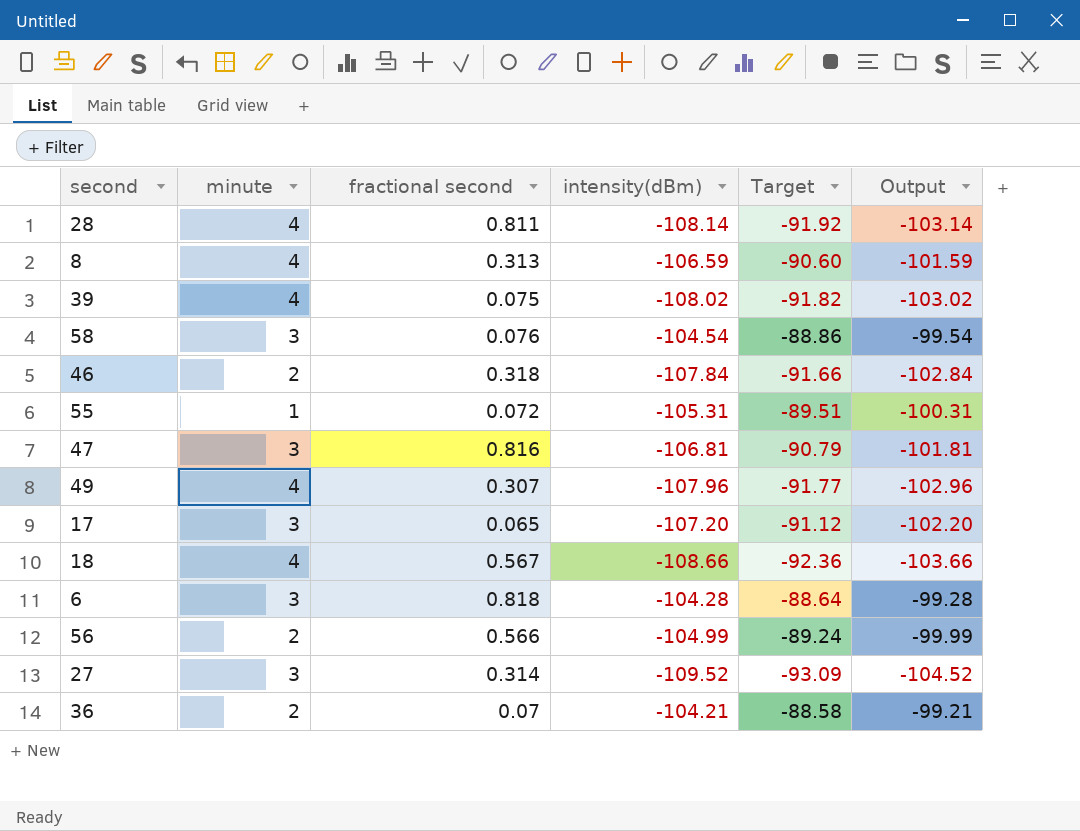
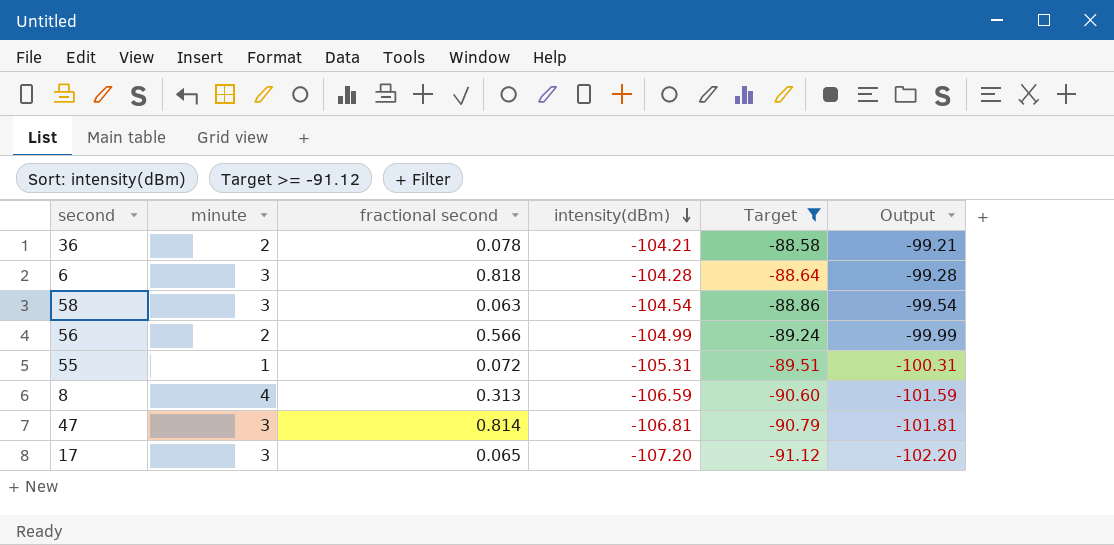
filter: none -> Target >= -91.12
row order: none -> intensity(dBm) descending
36 | fractional second: 0.07 -> 0.078
58 | fractional second: 0.076 -> 0.063
47 | fractional second: 0.816 -> 0.814

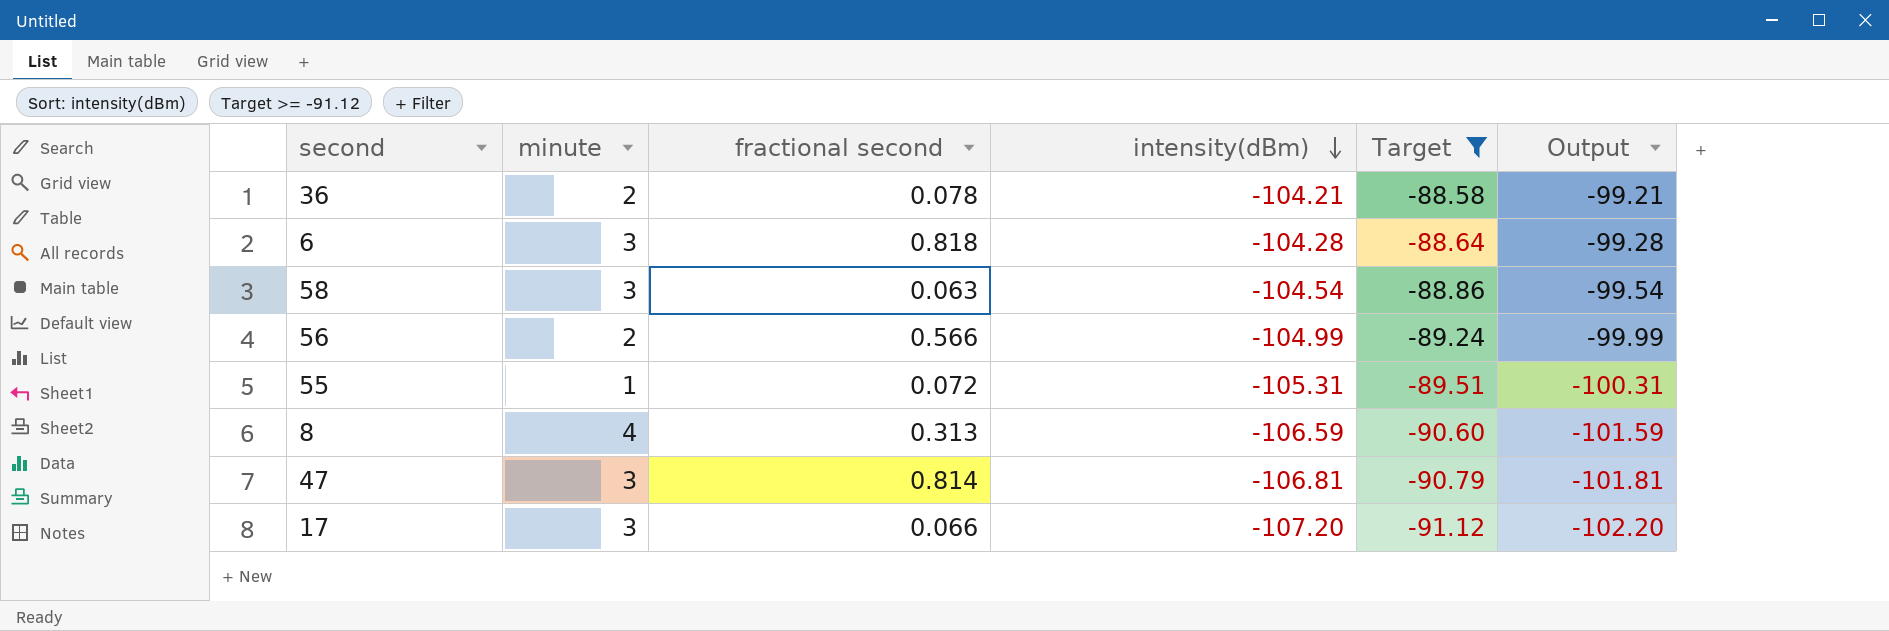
17 | fractional second: 0.065 -> 0.066

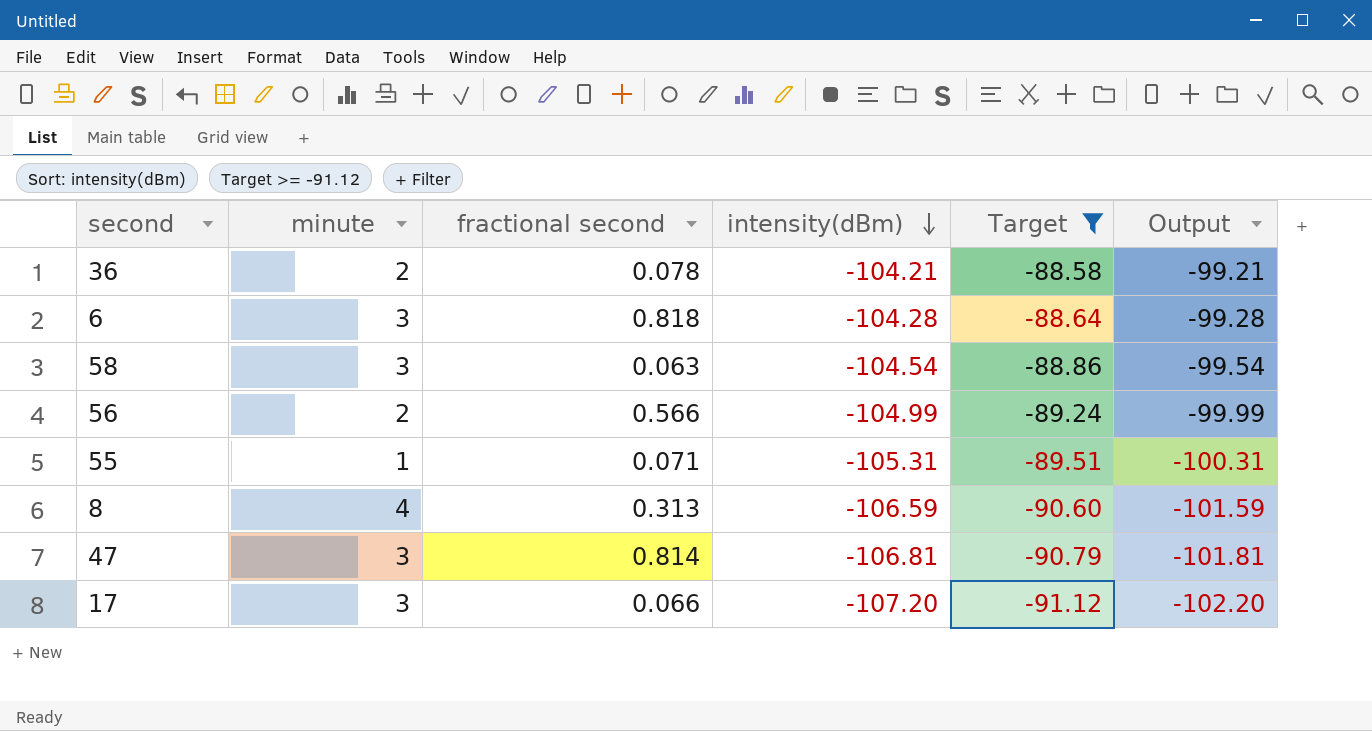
55 | fractional second: 0.072 -> 0.071

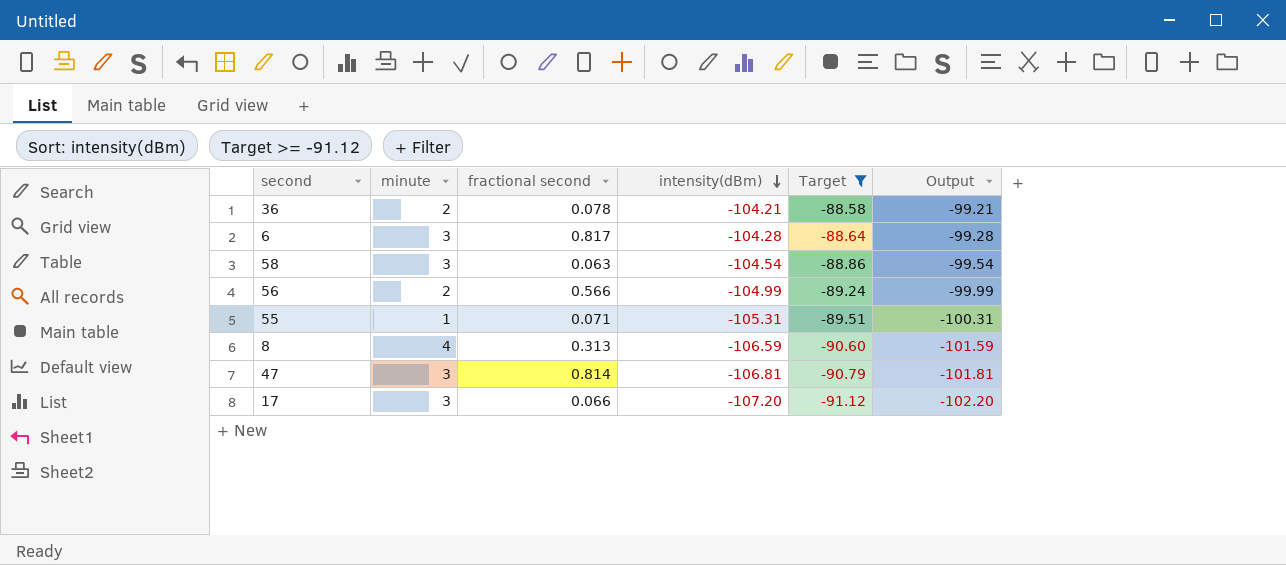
6 | fractional second: 0.818 -> 0.817

